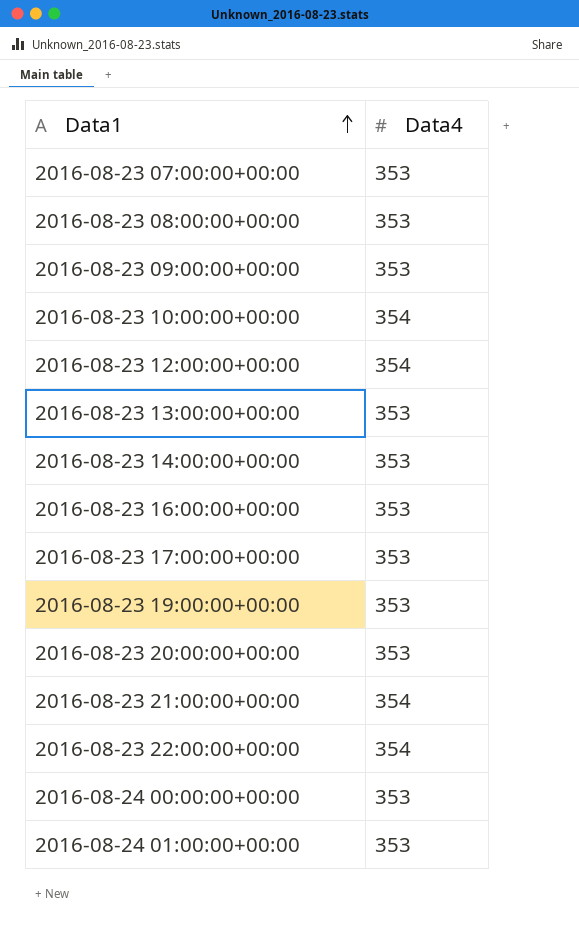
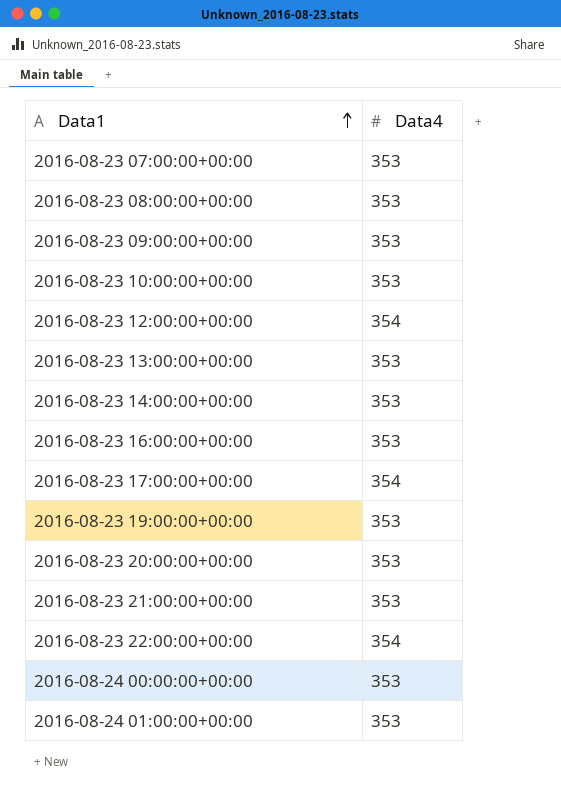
2016-08-23 10:00:00+00:00 | Data4: 354 -> 353
2016-08-23 17:00:00+00:00 | Data4: 353 -> 354
2016-08-23 21:00:00+00:00 | Data4: 354 -> 353

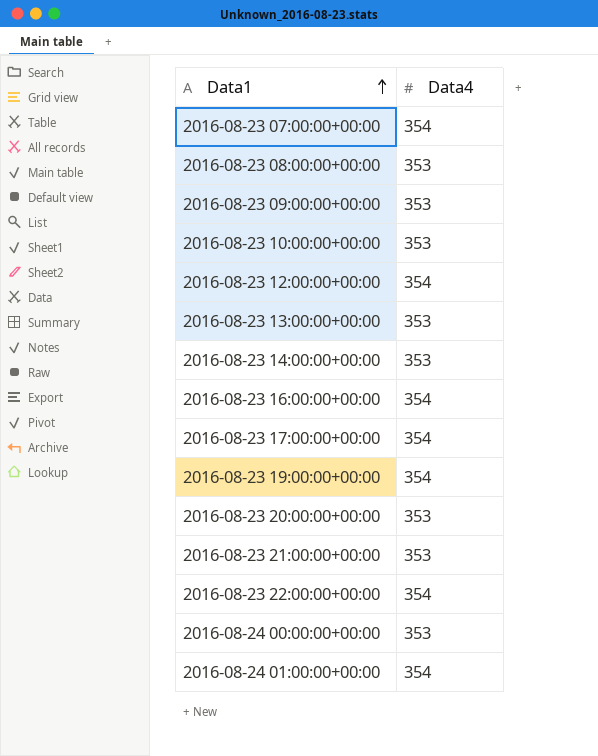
2016-08-23 07:00:00+00:00 | Data4: 353 -> 354
2016-08-23 16:00:00+00:00 | Data4: 353 -> 354
2016-08-23 19:00:00+00:00 | Data4: 353 -> 354
2016-08-24 01:00:00+00:00 | Data4: 353 -> 354

